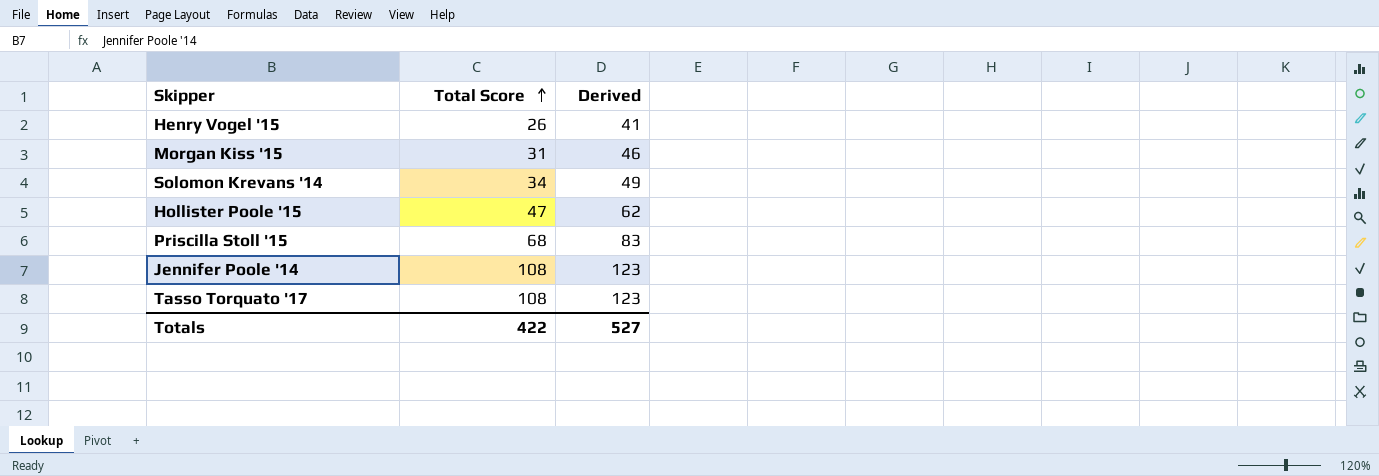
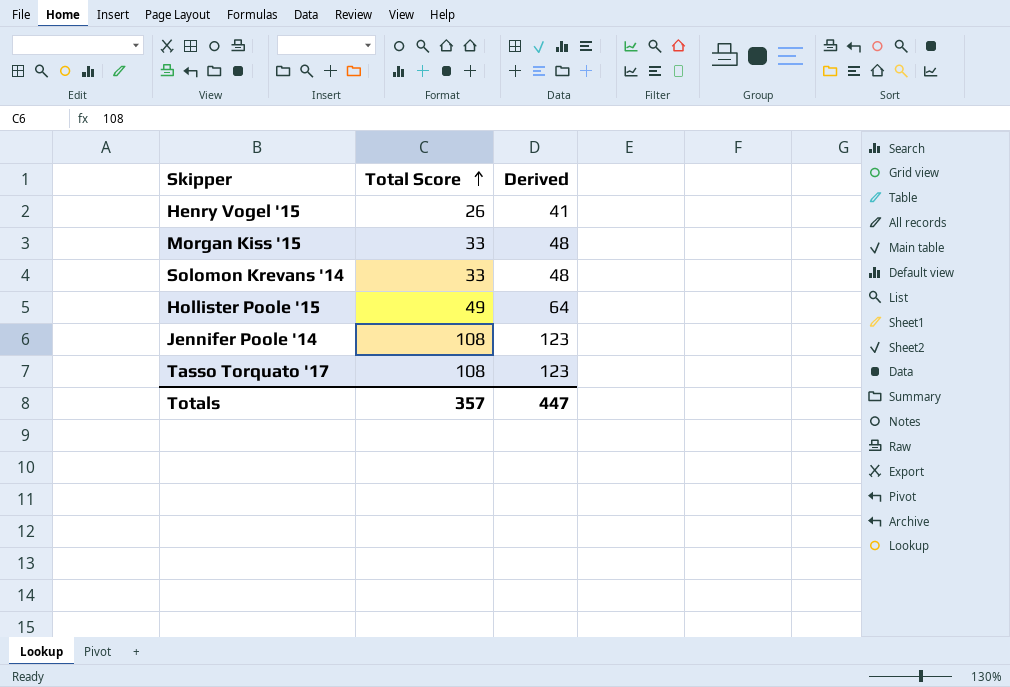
row Priscilla Stoll '15: 68 | 83 -> none
Morgan Kiss '15 | Total Score: 31 -> 33
Morgan Kiss '15 | Derived: 46 -> 48
Solomon Krevans '14 | Total Score: 34 -> 33
Solomon Krevans '14 | Derived: 49 -> 48
Hollister Poole '15 | Total Score: 47 -> 49
Hollister Poole '15 | Derived: 62 -> 64
Totals | Total Score: 422 -> 357
Totals | Derived: 527 -> 447

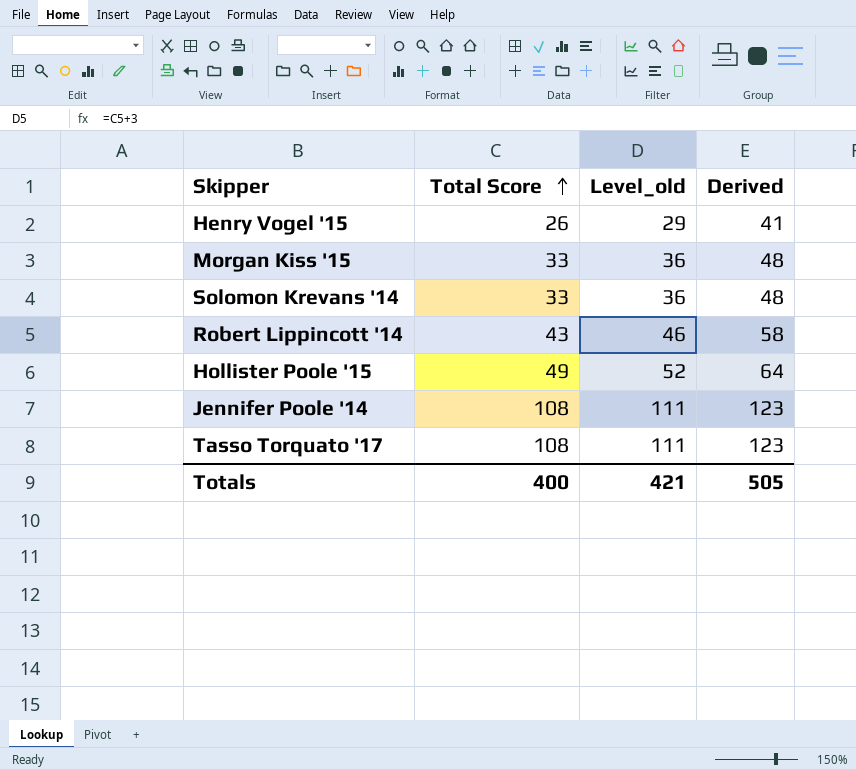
column Level_old | formula: none -> [Total Score] + 3
row Robert Lippincott '14: none -> 43 | 46 | 58
Totals | Total Score: 357 -> 400
Totals | Derived: 447 -> 505

